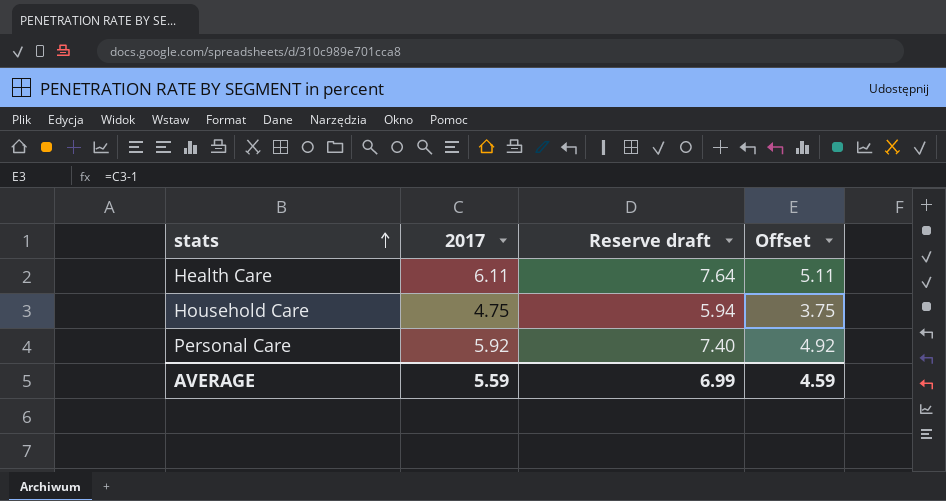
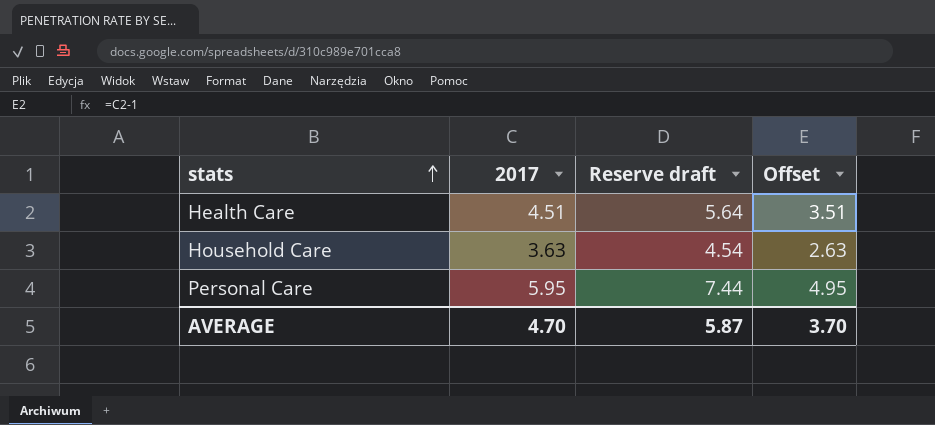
Health Care | 2017: 6.11 -> 4.51
Health Care | Reserve draft: 7.64 -> 5.64
Health Care | Offset: 5.11 -> 3.51
Household Care | 2017: 4.75 -> 3.63
Household Care | Reserve draft: 5.94 -> 4.54
Household Care | Offset: 3.75 -> 2.63
Personal Care | 2017: 5.92 -> 5.95
Personal Care | Reserve draft: 7.40 -> 7.44
Personal Care | Offset: 4.92 -> 4.95
AVERAGE | 2017: 5.59 -> 4.70
AVERAGE | Reserve draft: 6.99 -> 5.87
AVERAGE | Offset: 4.59 -> 3.70

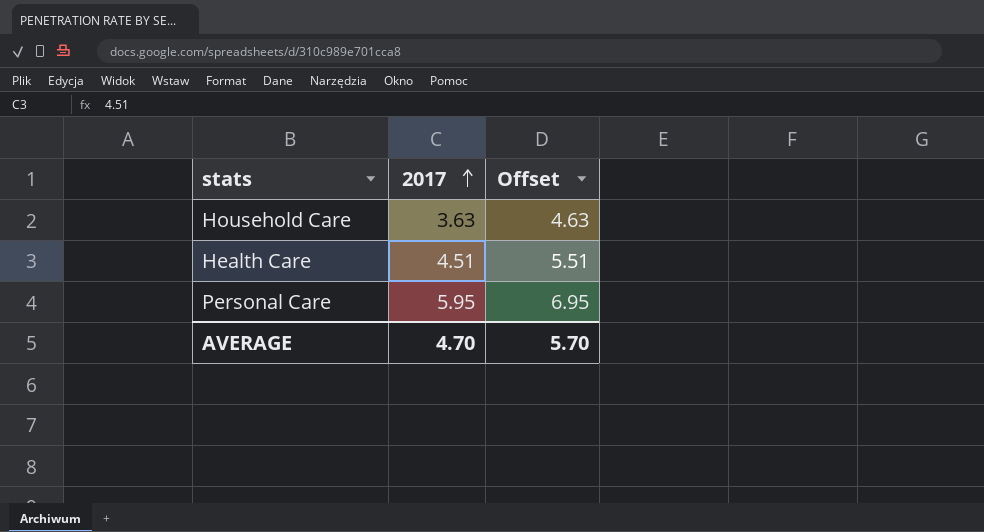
row order: stats ascending -> 2017 ascending
column Reserve draft | formula: [2017] * 1.25 -> none
column Offset | formula: [2017] - 1 -> [2017] + 1
AVERAGE | Offset: 3.70 -> 5.70

